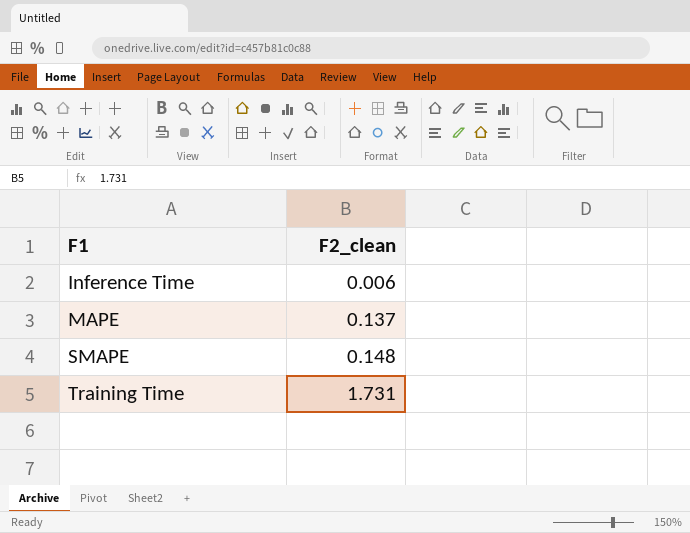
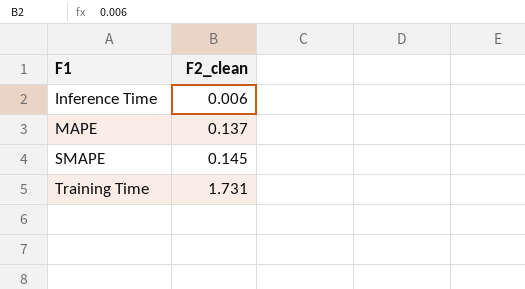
SMAPE | F2_clean: 0.148 -> 0.145

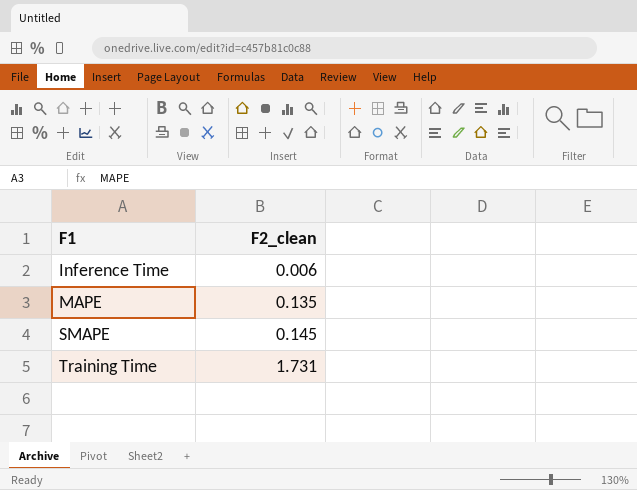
MAPE | F2_clean: 0.137 -> 0.135

